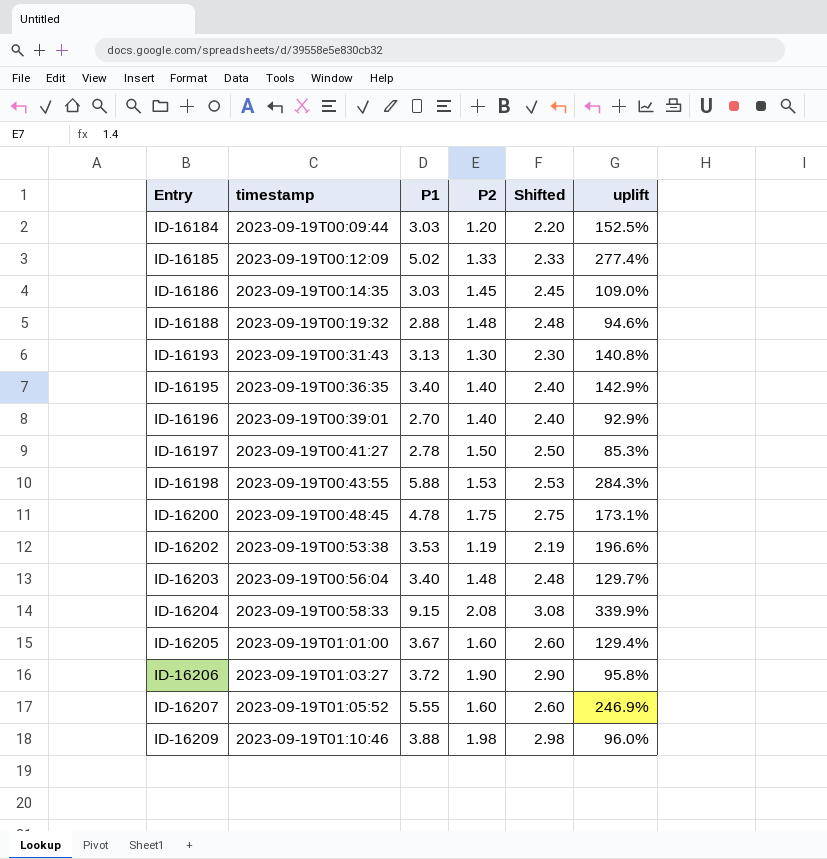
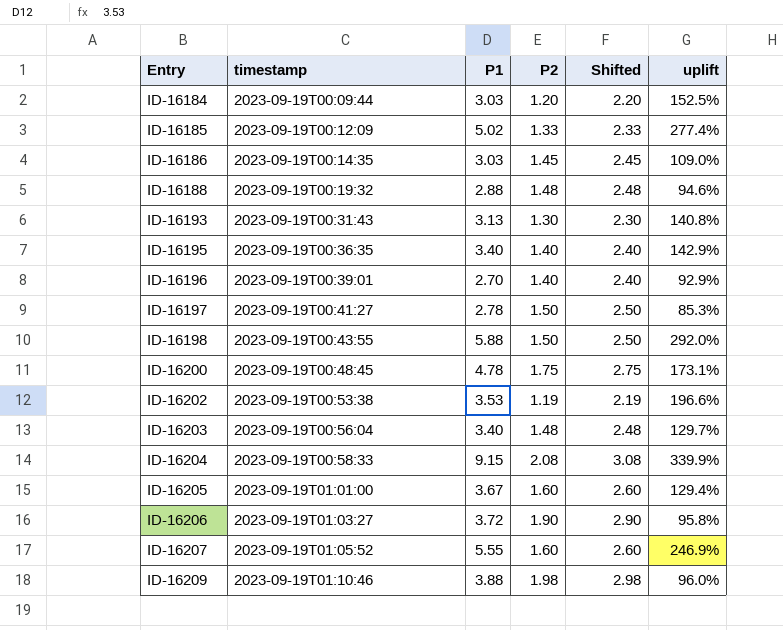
ID-16198 | P2: 1.53 -> 1.50
ID-16198 | Shifted: 2.53 -> 2.50
ID-16198 | uplift: 284.3% -> 292.0%

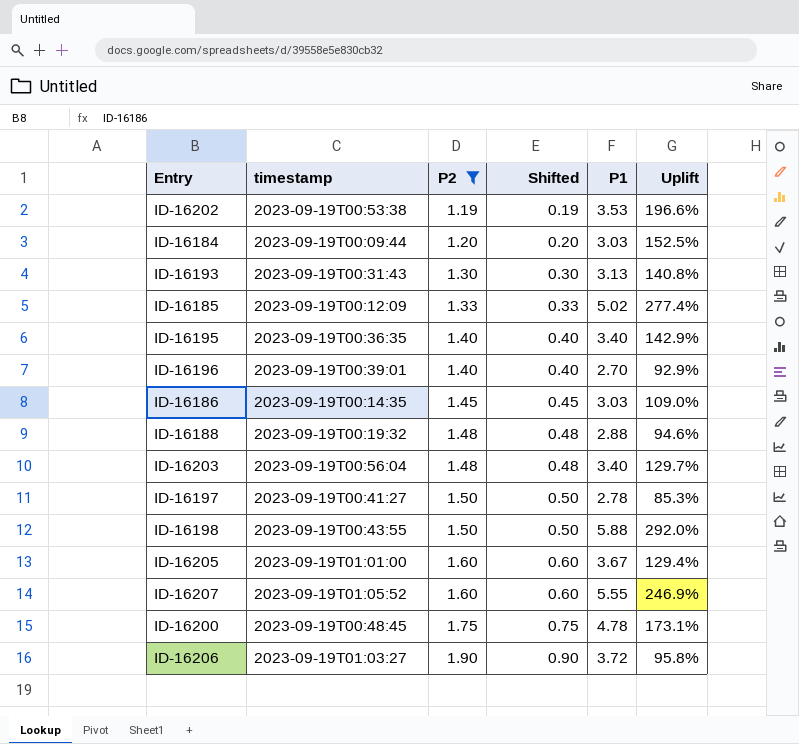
filter: none -> P2 <= 1.90
row order: Entry ascending -> P2 ascending
column Shifted | formula: [P2] + 1 -> [P2] - 1
column P1 | position: 3 -> 5
column name: uplift -> Uplift

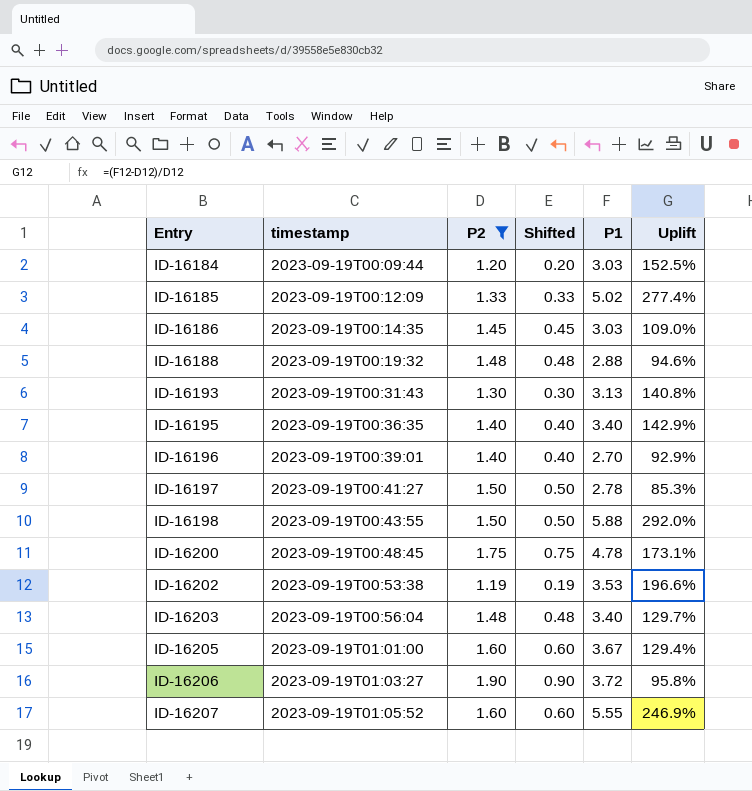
row order: P2 ascending -> Entry ascending

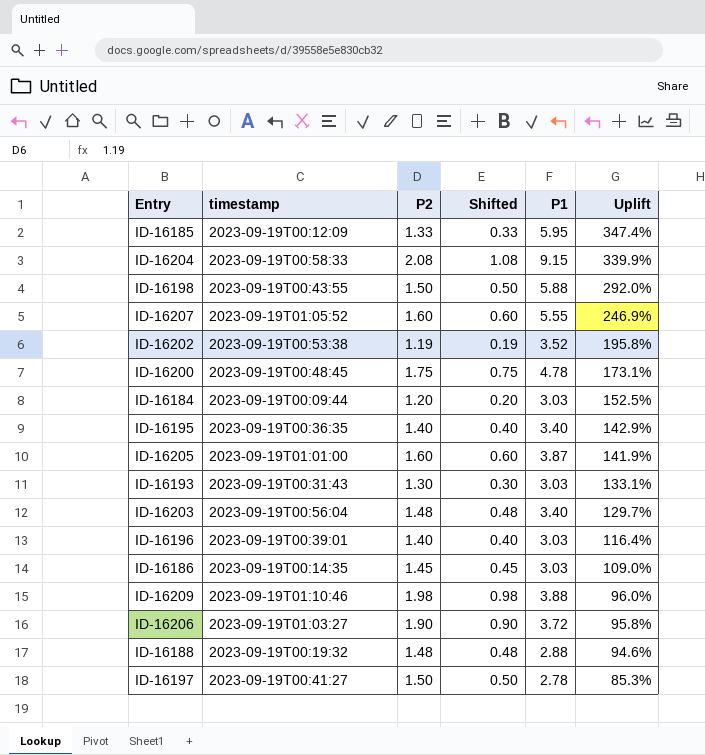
filter: P2 <= 1.90 -> none
row order: Entry ascending -> Uplift descending
ID-16185 | P1: 5.02 -> 5.95
ID-16185 | Uplift: 277.4% -> 347.4%
ID-16202 | P1: 3.53 -> 3.52
ID-16202 | Uplift: 196.6% -> 195.8%
ID-16205 | P1: 3.67 -> 3.87
ID-16205 | Uplift: 129.4% -> 141.9%
ID-16193 | P1: 3.13 -> 3.03
ID-16193 | Uplift: 140.8% -> 133.1%
ID-16196 | P1: 2.70 -> 3.03
ID-16196 | Uplift: 92.9% -> 116.4%

